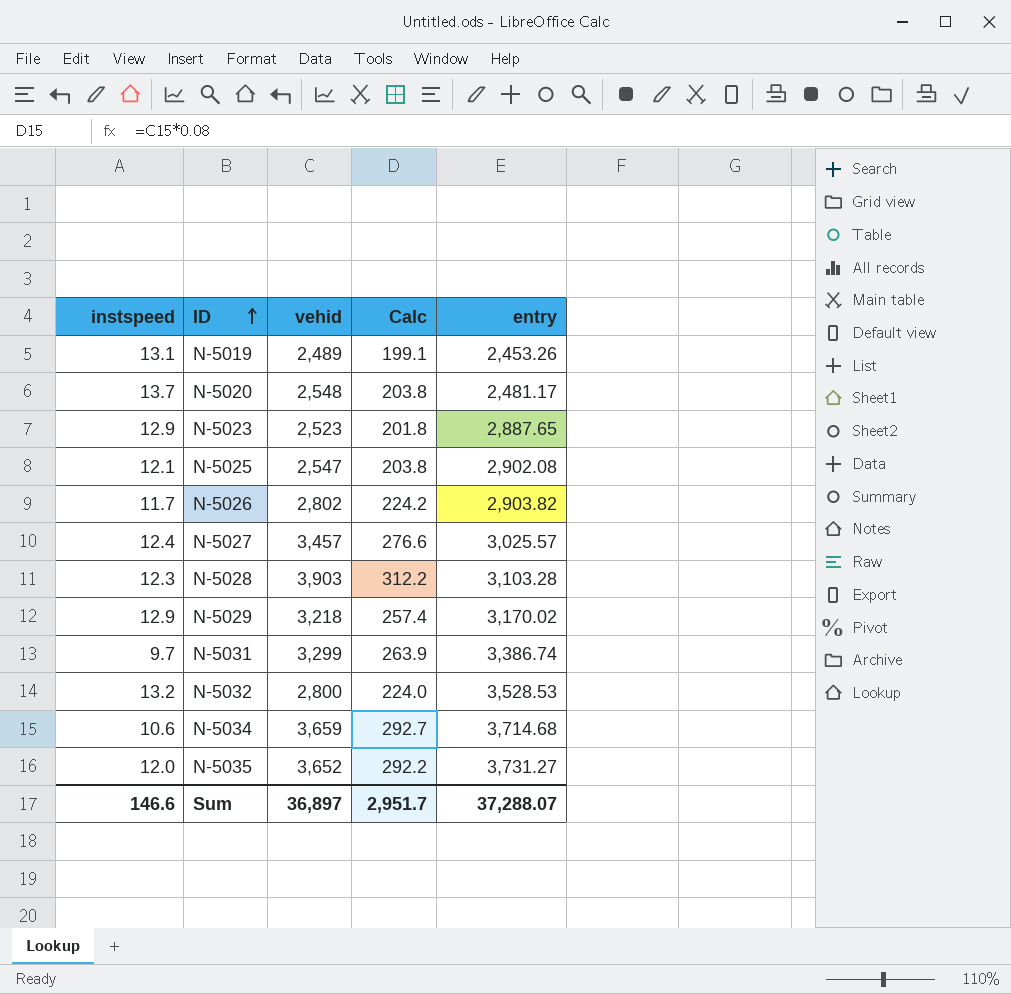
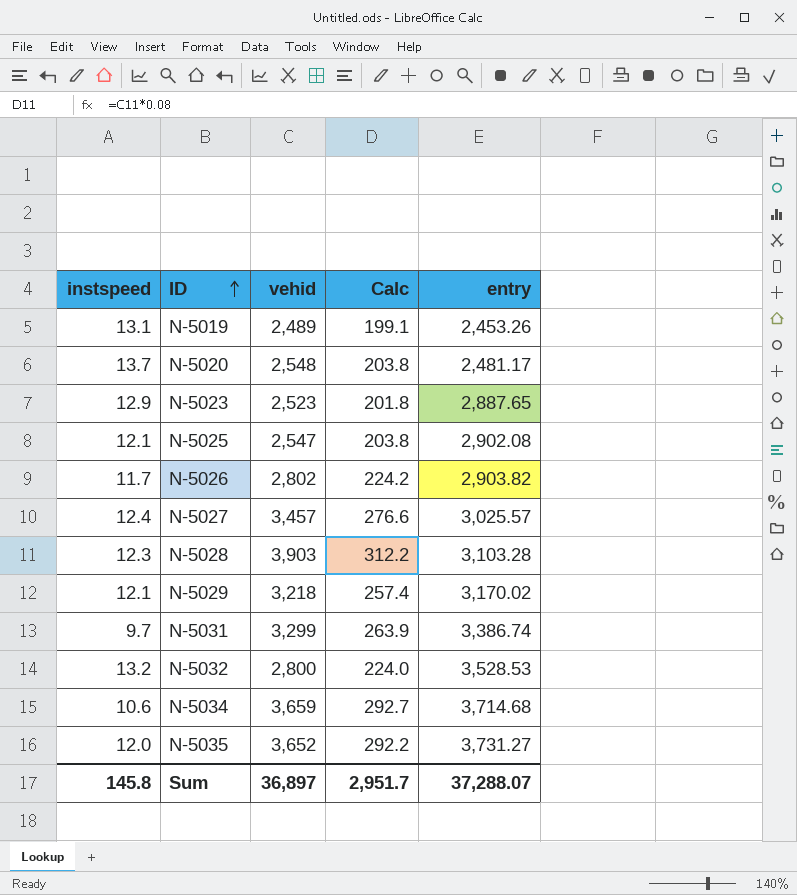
N-5029 | instspeed: 12.9 -> 12.1
Sum | instspeed: 146.6 -> 145.8

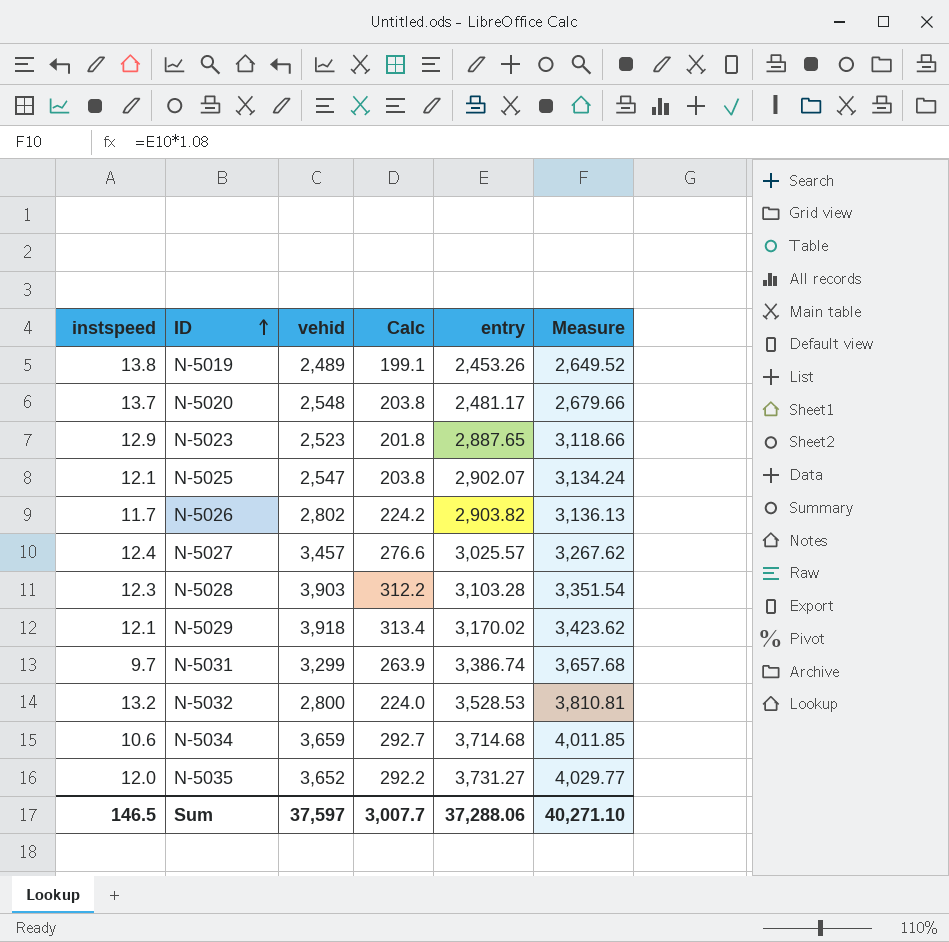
column Measure | formula: none -> [entry] * 1.08
N-5019 | instspeed: 13.1 -> 13.8
N-5025 | entry: 2,902.08 -> 2,902.07
N-5029 | vehid: 3,218 -> 3,918
N-5029 | Calc: 257.4 -> 313.4
Sum | instspeed: 145.8 -> 146.5
Sum | vehid: 36,897 -> 37,597
Sum | Calc: 2,951.7 -> 3,007.7
Sum | entry: 37,288.07 -> 37,288.06

